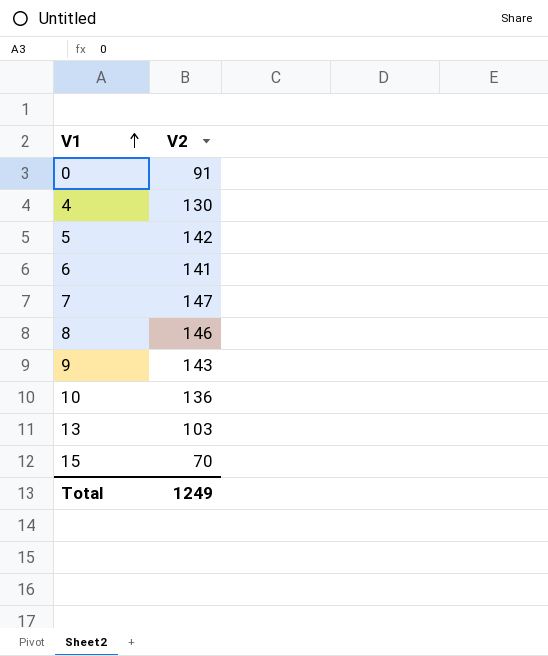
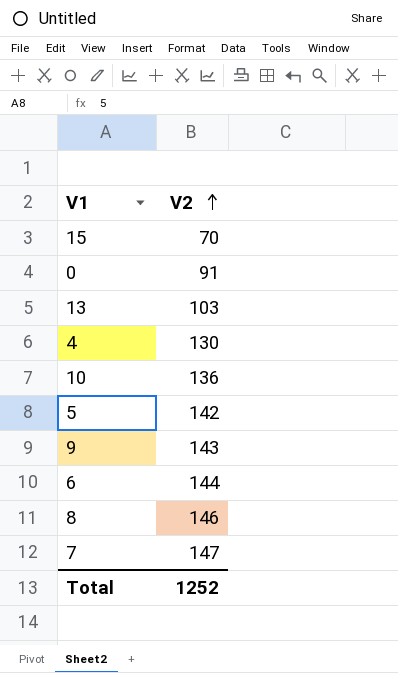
row order: V1 ascending -> V2 ascending
6 | V2: 141 -> 144
Total | V2: 1249 -> 1252

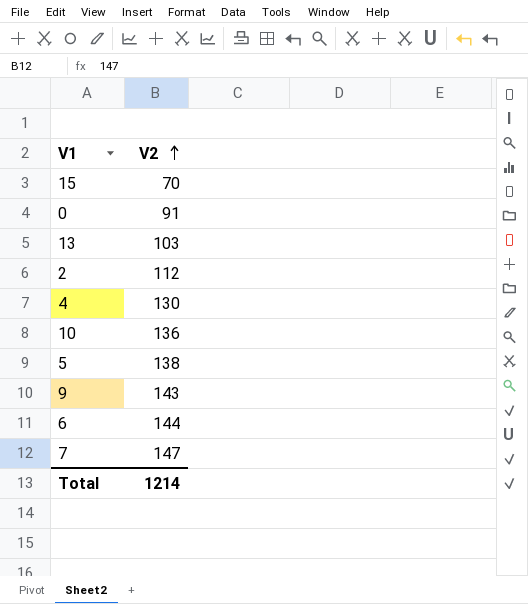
row 8: 146 -> none
row 2: none -> 112
5 | V2: 142 -> 138
Total | V2: 1252 -> 1214

